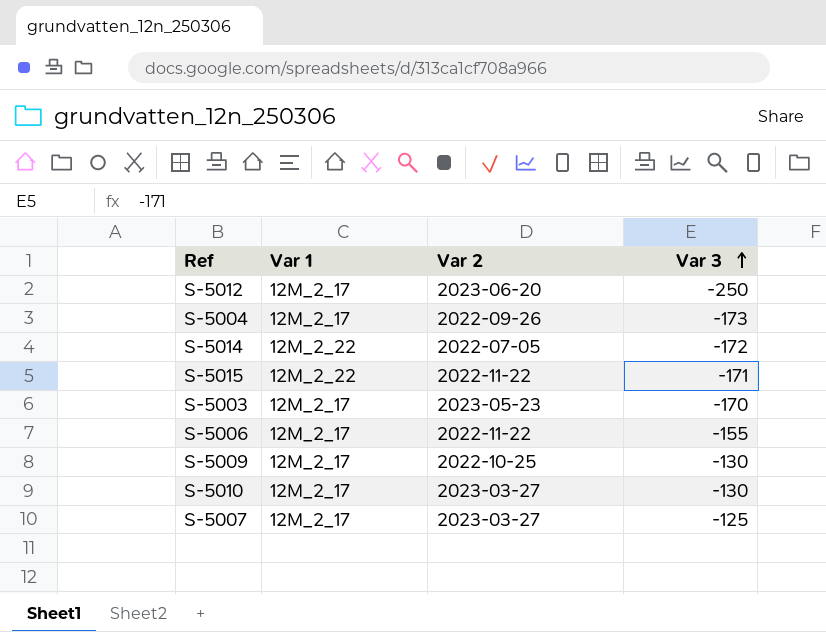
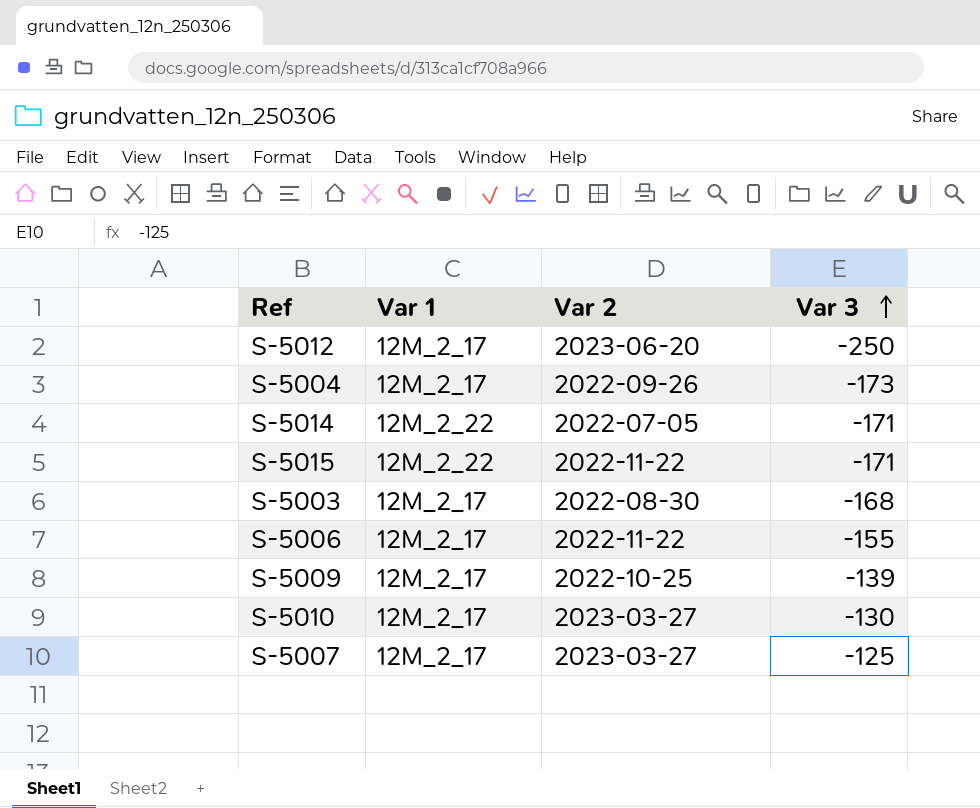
S-5014 | Var 3: -172 -> -171
S-5003 | Var 2: 2023-05-23 -> 2022-08-30
S-5003 | Var 3: -170 -> -168
S-5009 | Var 3: -130 -> -139

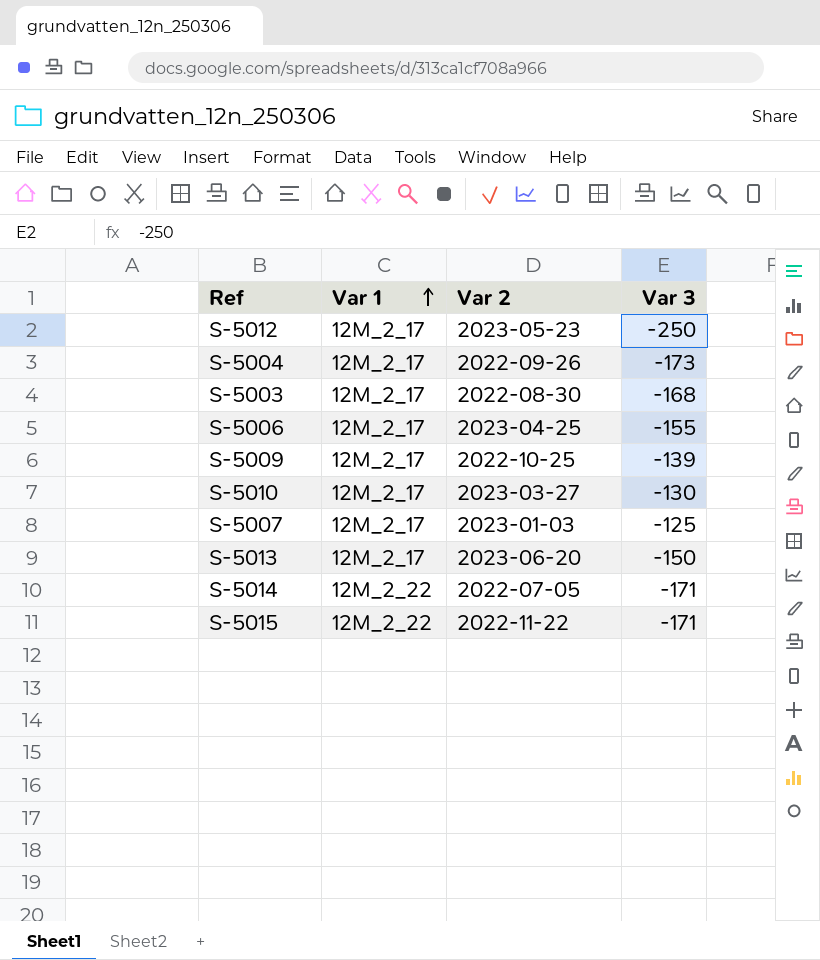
row order: Var 3 ascending -> Var 1 ascending
S-5012 | Var 2: 2023-06-20 -> 2023-05-23
S-5006 | Var 2: 2022-11-22 -> 2023-04-25
S-5007 | Var 2: 2023-03-27 -> 2023-01-03
row S-5013: none -> 12M_2_17 | 2023-06-20 | -150

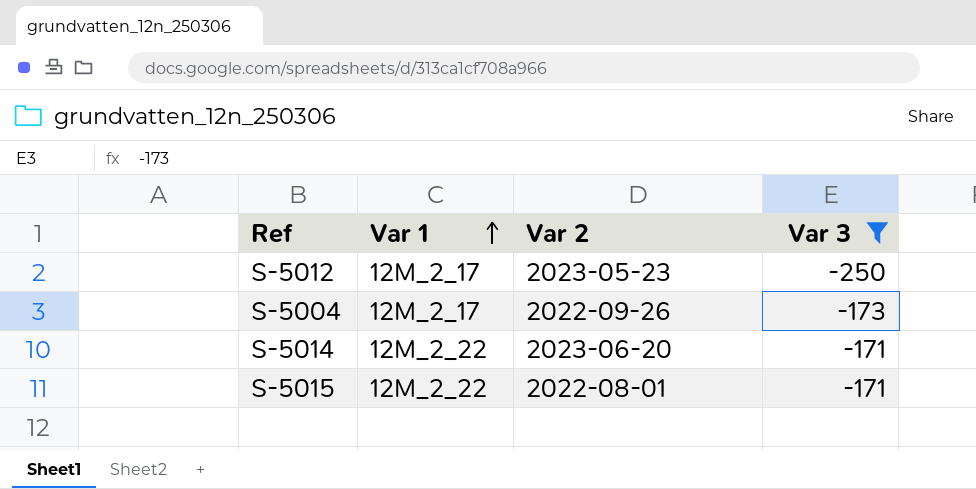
filter: none -> Var 3 <= -171
S-5014 | Var 2: 2022-07-05 -> 2023-06-20
S-5015 | Var 2: 2022-11-22 -> 2022-08-01

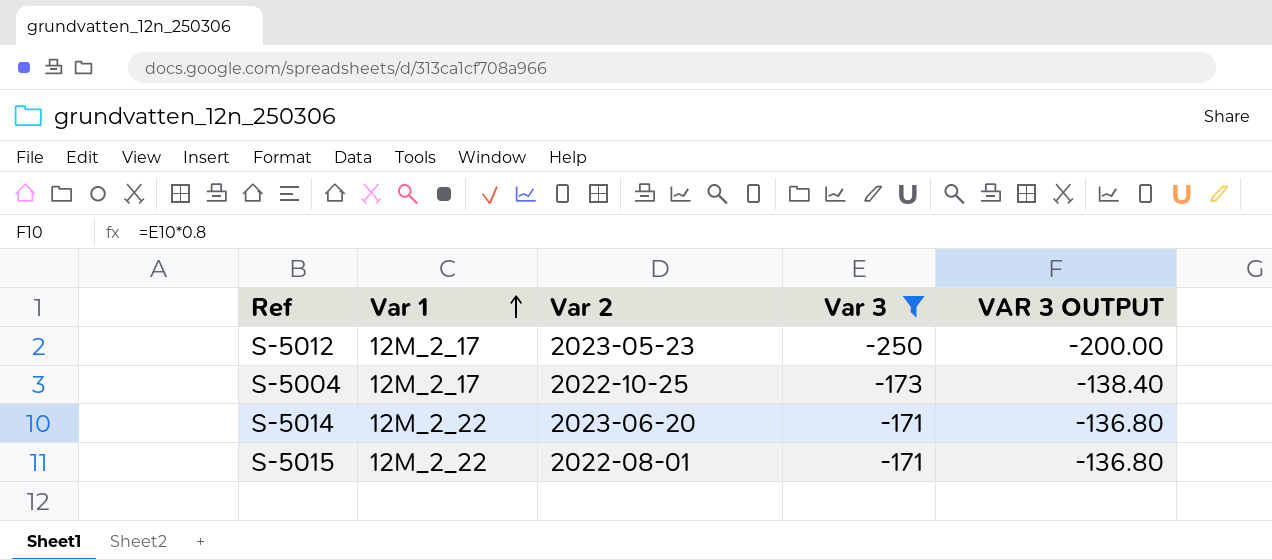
column VAR 3 OUTPUT | formula: none -> [Var 3] * 0.8
S-5004 | Var 2: 2022-09-26 -> 2022-10-25

